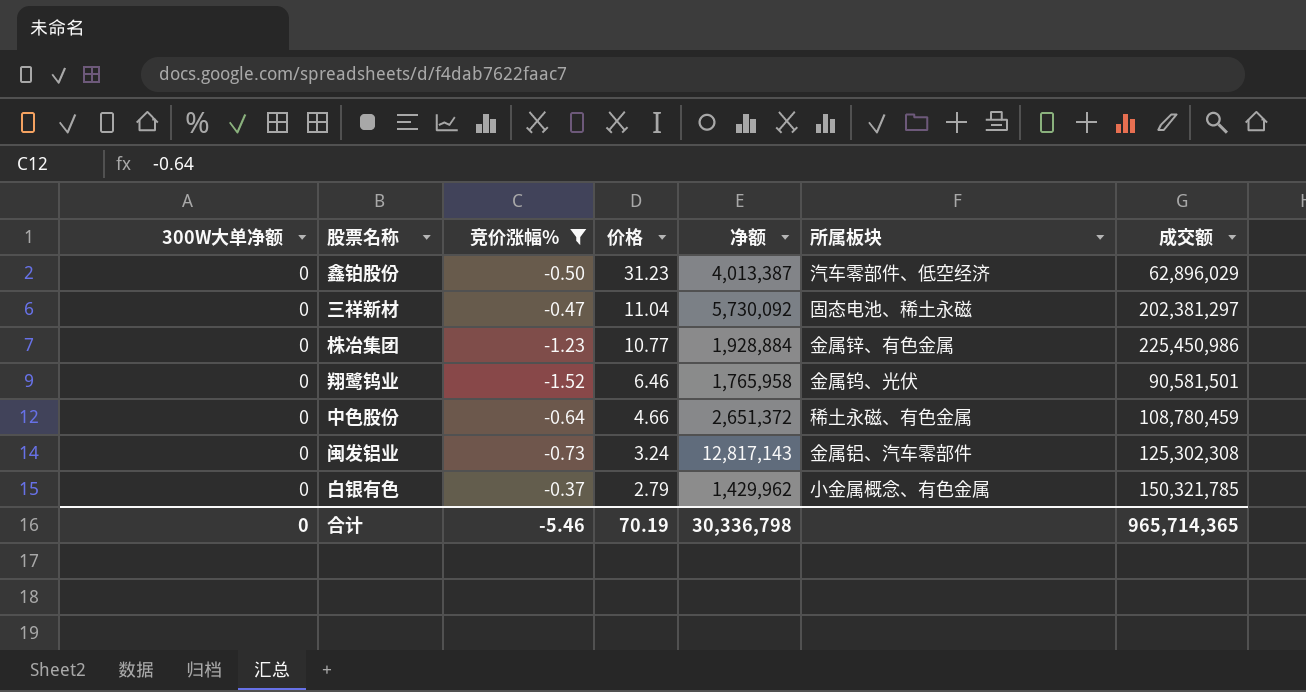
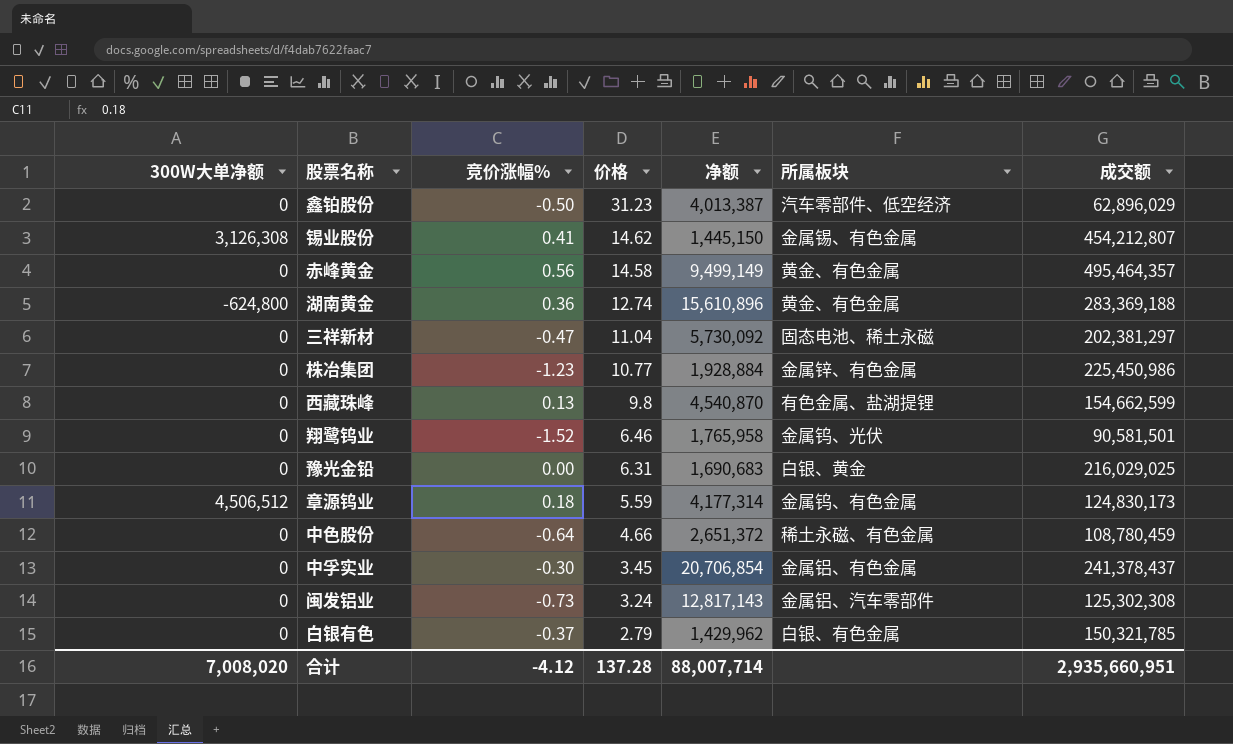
filter: 竞价涨幅% <= -0.37 -> none
白银有色 | 所属板块: 小金属概念、有色金属 -> 白银、有色金属
合计 | 300W大单净额: 0 -> 7,008,020
合计 | 竞价涨幅%: -5.46 -> -4.12
合计 | 价格: 70.19 -> 137.28
合计 | 净额: 30,336,798 -> 88,007,714
合计 | 成交额: 965,714,365 -> 2,935,660,951

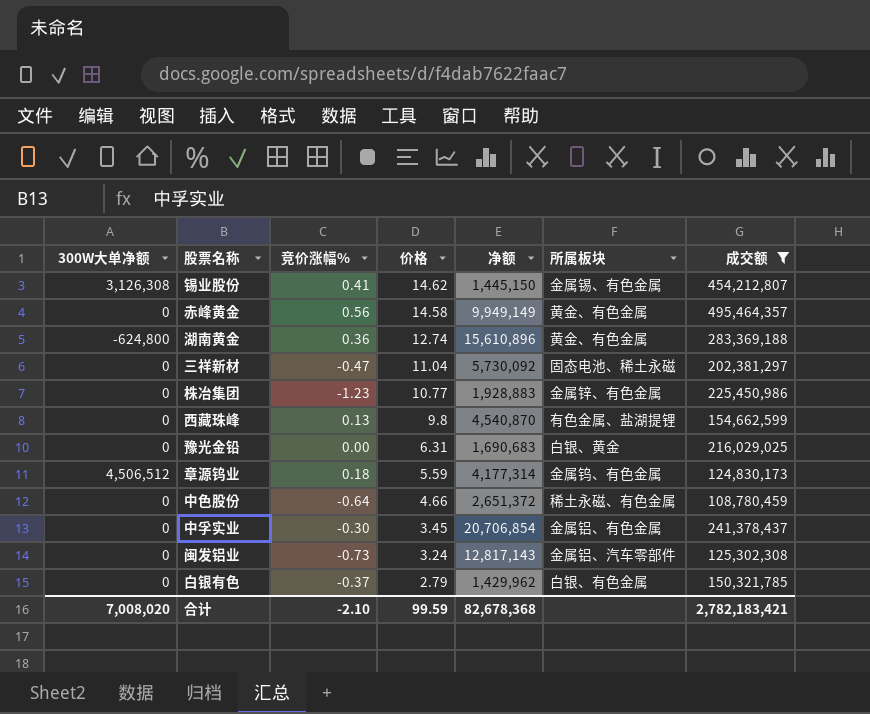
filter: none -> 成交额 >= 108,780,459
赤峰黄金 | 净额: 9,499,149 -> 9,949,149
株冶集团 | 净额: 1,928,884 -> 1,928,883
合计 | 竞价涨幅%: -4.12 -> -2.10
合计 | 价格: 137.28 -> 99.59
合计 | 净额: 88,007,714 -> 82,678,368
合计 | 成交额: 2,935,660,951 -> 2,782,183,421

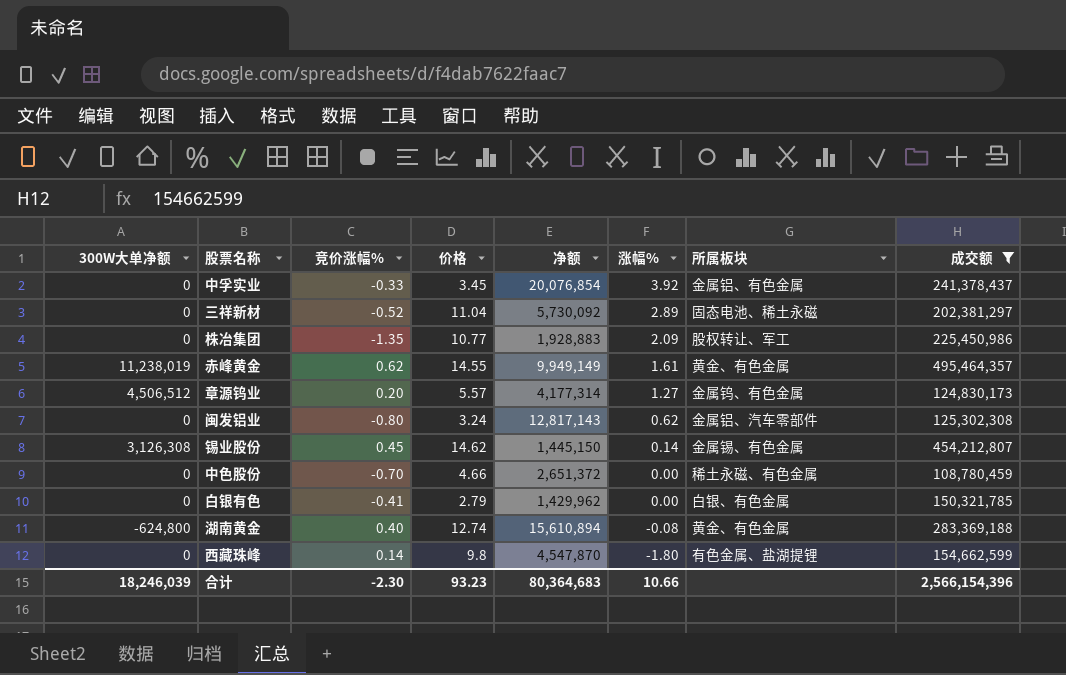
row order: 价格 descending -> 涨幅% descending
column 涨幅% | position: none -> 6
row 豫光金铅: 0 | 0.00 | 6.31 | 1,690,683 | 白银、黄金 | 216,029,025 -> none
中孚实业 | 竞价涨幅%: -0.30 -> -0.33
中孚实业 | 净额: 20,706,854 -> 20,076,854
三祥新材 | 竞价涨幅%: -0.47 -> -0.52
株冶集团 | 竞价涨幅%: -1.23 -> -1.35
株冶集团 | 所属板块: 金属锌、有色金属 -> 股权转让、军工
赤峰黄金 | 300W大单净额: 0 -> 11,238,019
赤峰黄金 | 竞价涨幅%: 0.56 -> 0.62
赤峰黄金 | 价格: 14.58 -> 14.55
章源钨业 | 竞价涨幅%: 0.18 -> 0.20
章源钨业 | 价格: 5.59 -> 5.57
闽发铝业 | 竞价涨幅%: -0.73 -> -0.80
锡业股份 | 竞价涨幅%: 0.41 -> 0.45
中色股份 | 竞价涨幅%: -0.64 -> -0.70
白银有色 | 竞价涨幅%: -0.37 -> -0.41
湖南黄金 | 竞价涨幅%: 0.36 -> 0.40
湖南黄金 | 净额: 15,610,896 -> 15,610,894
西藏珠峰 | 竞价涨幅%: 0.13 -> 0.14
西藏珠峰 | 净额: 4,540,870 -> 4,547,870
合计 | 300W大单净额: 7,008,020 -> 18,246,039
合计 | 竞价涨幅%: -2.10 -> -2.30
合计 | 价格: 99.59 -> 93.23
合计 | 净额: 82,678,368 -> 80,364,683
合计 | 成交额: 2,782,183,421 -> 2,566,154,396

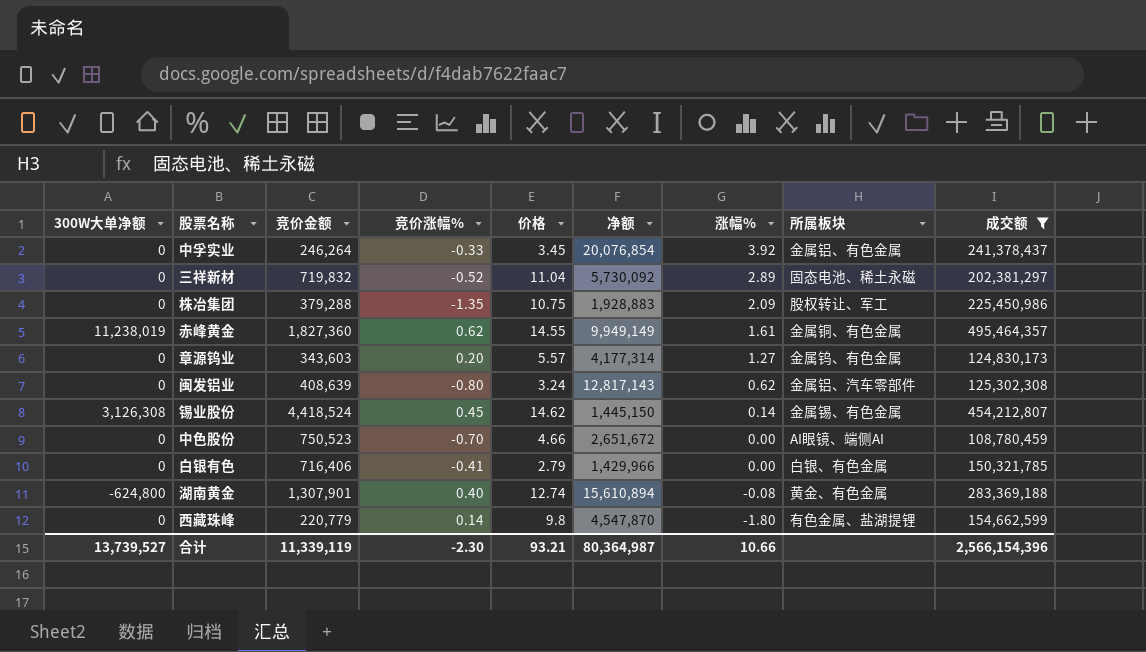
column 竞价金额 | position: none -> 3
株冶集团 | 价格: 10.77 -> 10.75
赤峰黄金 | 所属板块: 黄金、有色金属 -> 金属铜、有色金属
章源钨业 | 300W大单净额: 4,506,512 -> 0
中色股份 | 净额: 2,651,372 -> 2,651,672
中色股份 | 所属板块: 稀土永磁、有色金属 -> AI眼镜、端侧AI
白银有色 | 净额: 1,429,962 -> 1,429,966
合计 | 300W大单净额: 18,246,039 -> 13,739,527
合计 | 价格: 93.23 -> 93.21
合计 | 净额: 80,364,683 -> 80,364,987

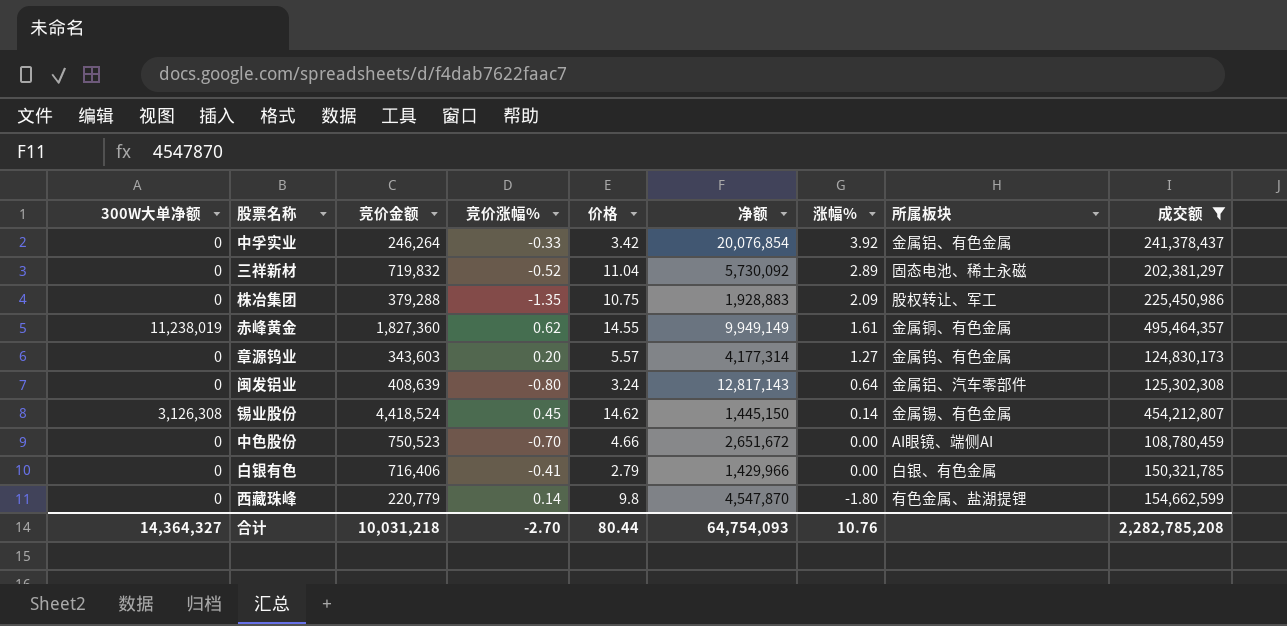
row 湖南黄金: -624,800 | 1,307,901 | 0.40 | 12.74 | 15,610,894 | -0.08 | 黄金、有色金属 | 283,369,188 -> none
中孚实业 | 价格: 3.45 -> 3.42
闽发铝业 | 涨幅%: 0.62 -> 0.64
合计 | 300W大单净额: 13,739,527 -> 14,364,327
合计 | 竞价金额: 11,339,119 -> 10,031,218
合计 | 竞价涨幅%: -2.30 -> -2.70
合计 | 价格: 93.21 -> 80.44
合计 | 净额: 80,364,987 -> 64,754,093
合计 | 涨幅%: 10.66 -> 10.76
合计 | 成交额: 2,566,154,396 -> 2,282,785,208

